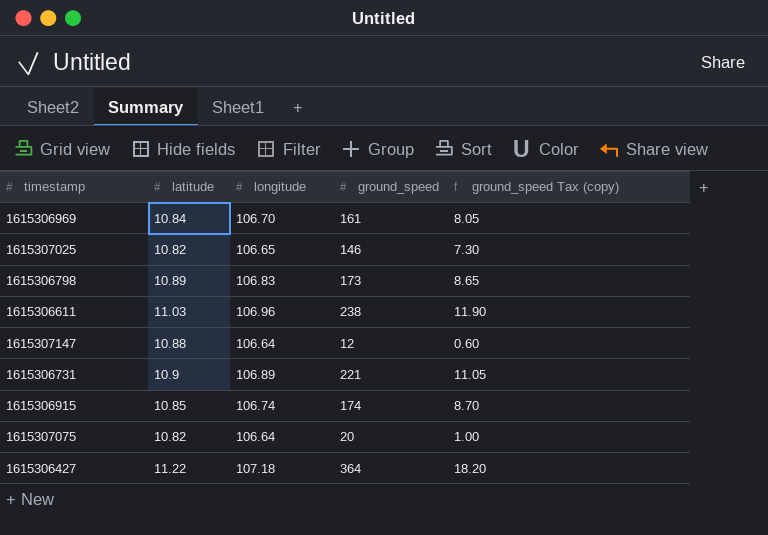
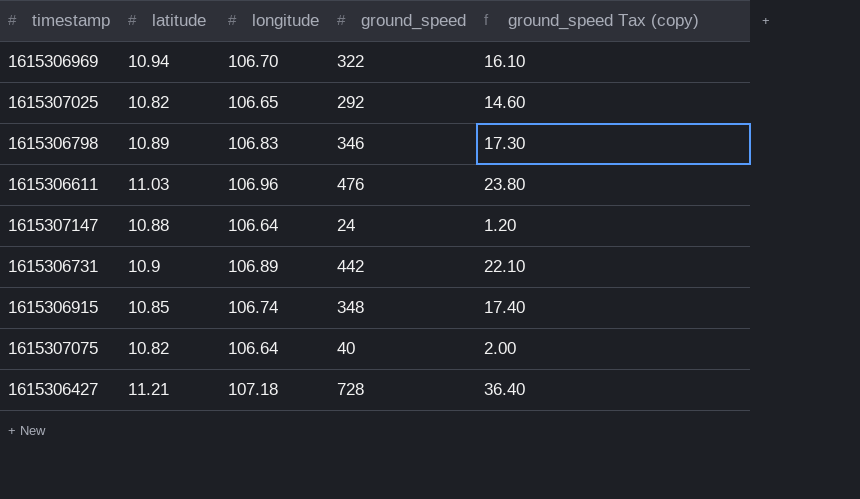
1615306969 | latitude: 10.84 -> 10.94
1615306969 | ground_speed: 161 -> 322
1615306969 | ground_speed Tax (copy): 8.05 -> 16.10
1615307025 | ground_speed: 146 -> 292
1615307025 | ground_speed Tax (copy): 7.30 -> 14.60
1615306798 | ground_speed: 173 -> 346
1615306798 | ground_speed Tax (copy): 8.65 -> 17.30
1615306611 | ground_speed: 238 -> 476
1615306611 | ground_speed Tax (copy): 11.90 -> 23.80
1615307147 | ground_speed: 12 -> 24
1615307147 | ground_speed Tax (copy): 0.60 -> 1.20
1615306731 | ground_speed: 221 -> 442
1615306731 | ground_speed Tax (copy): 11.05 -> 22.10
1615306915 | ground_speed: 174 -> 348
1615306915 | ground_speed Tax (copy): 8.70 -> 17.40
1615307075 | ground_speed: 20 -> 40
1615307075 | ground_speed Tax (copy): 1.00 -> 2.00
1615306427 | latitude: 11.22 -> 11.21
1615306427 | ground_speed: 364 -> 728
1615306427 | ground_speed Tax (copy): 18.20 -> 36.40

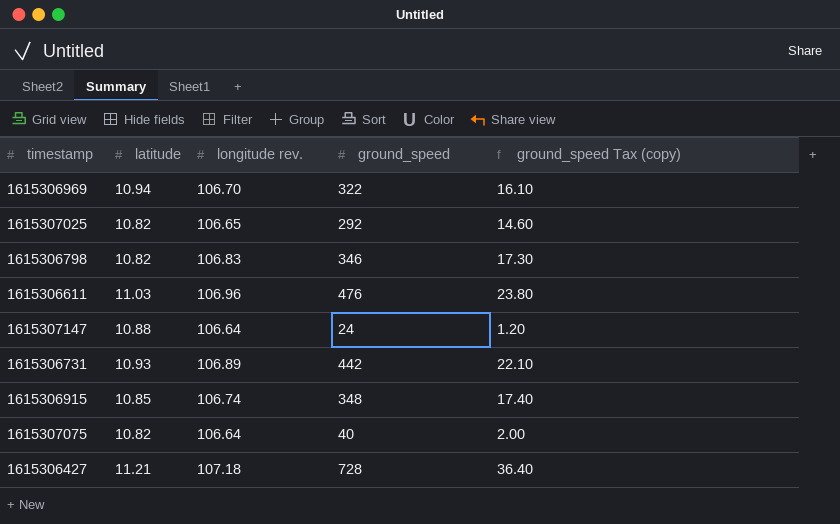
column name: longitude -> longitude rev.
1615306798 | latitude: 10.89 -> 10.82
1615306731 | latitude: 10.9 -> 10.93

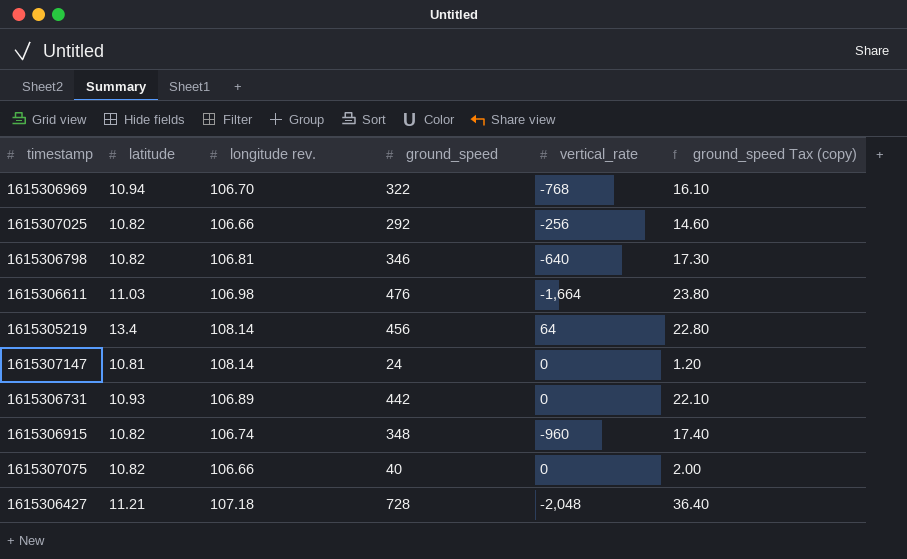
column vertical_rate | position: none -> 5
1615307025 | longitude rev.: 106.65 -> 106.66
1615306798 | longitude rev.: 106.83 -> 106.81
1615306611 | longitude rev.: 106.96 -> 106.98
row 1615305219: none -> 13.4 | 108.14 | 456 | 64 | 22.80
1615307147 | latitude: 10.88 -> 10.81
1615307147 | longitude rev.: 106.64 -> 108.14
1615306915 | latitude: 10.85 -> 10.82
1615307075 | longitude rev.: 106.64 -> 106.66

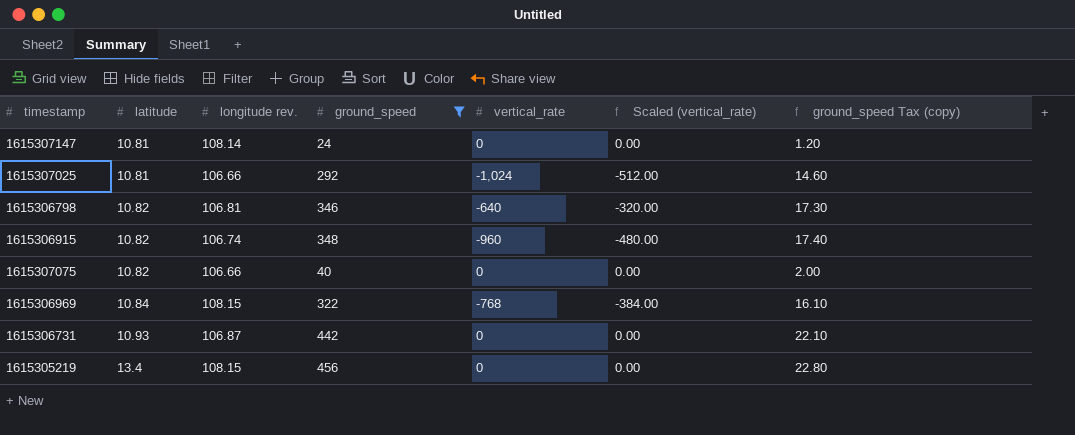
filter: none -> ground_speed <= 456
row order: none -> latitude ascending
column Scaled (vertical_rate) | formula: none -> [vertical_rate] * 0.5
1615307025 | latitude: 10.82 -> 10.81
1615307025 | vertical_rate: -256 -> -1,024
1615306969 | latitude: 10.94 -> 10.84
1615306969 | longitude rev.: 106.70 -> 108.15
1615306731 | longitude rev.: 106.89 -> 106.87
1615305219 | longitude rev.: 108.14 -> 108.15
1615305219 | vertical_rate: 64 -> 0

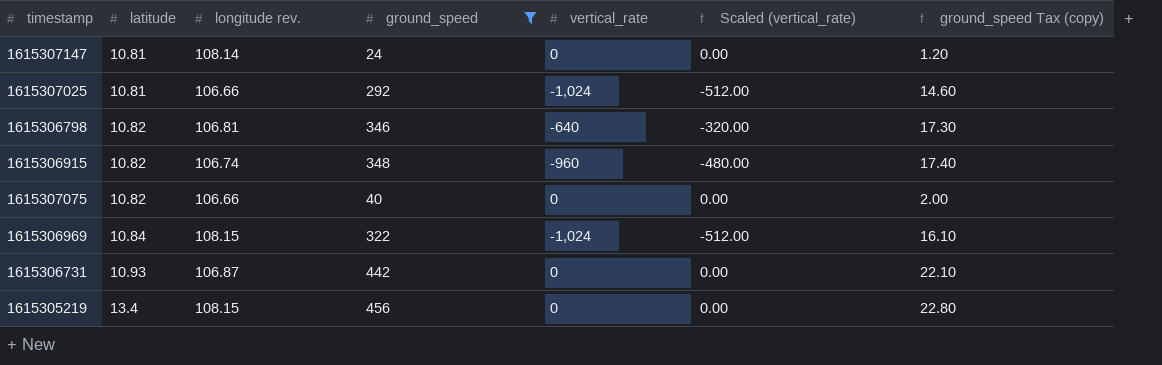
1615306969 | vertical_rate: -768 -> -1,024
1615306969 | Scaled (vertical_rate): -384.00 -> -512.00

